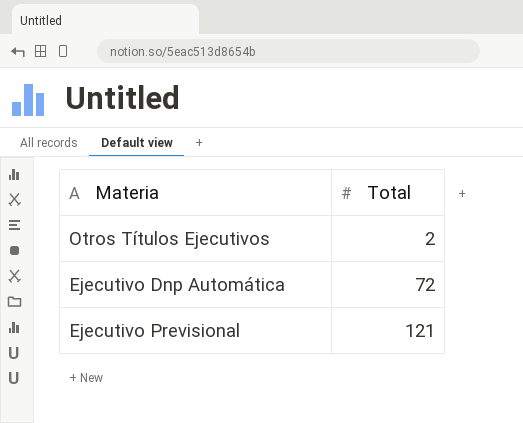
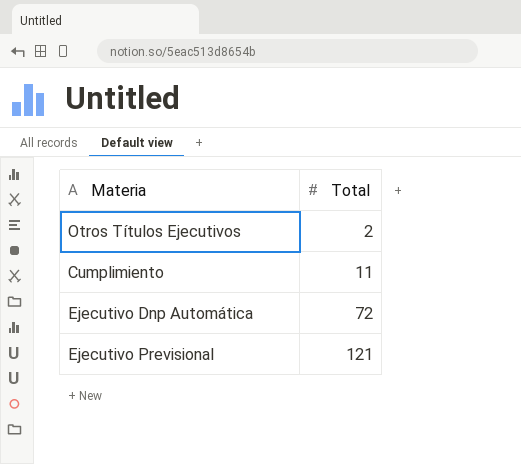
row Cumplimiento: none -> 11

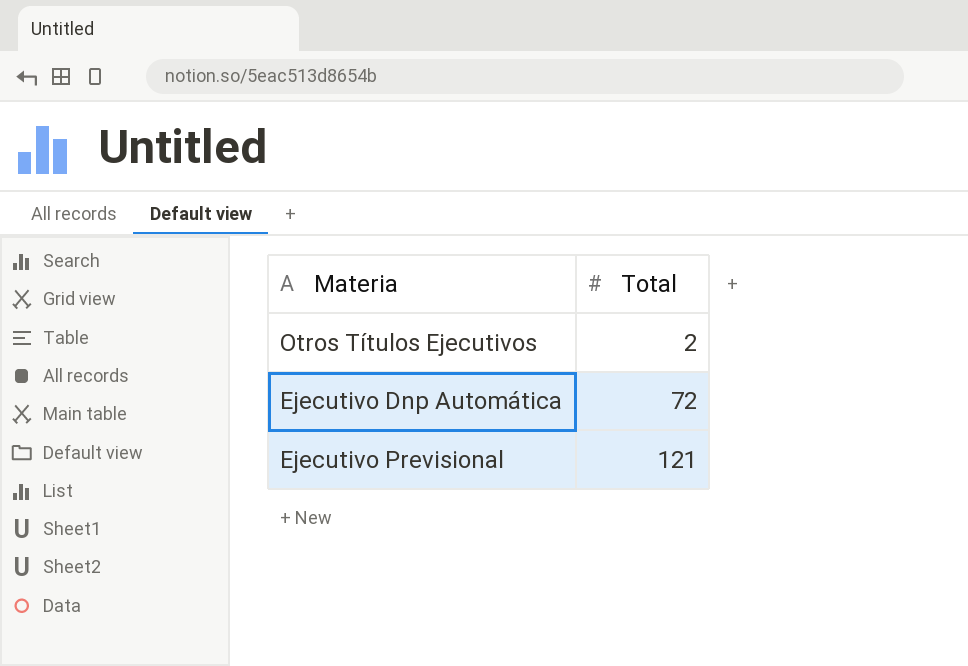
row Cumplimiento: 11 -> none

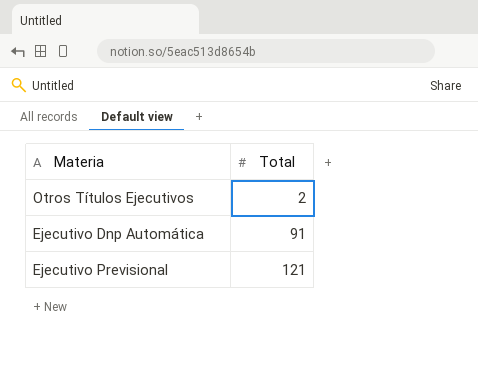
Ejecutivo Dnp Automática | Total: 72 -> 91

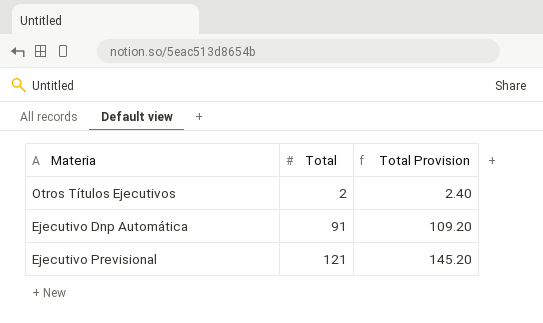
column Total Provision | formula: none -> [Total] * 1.2

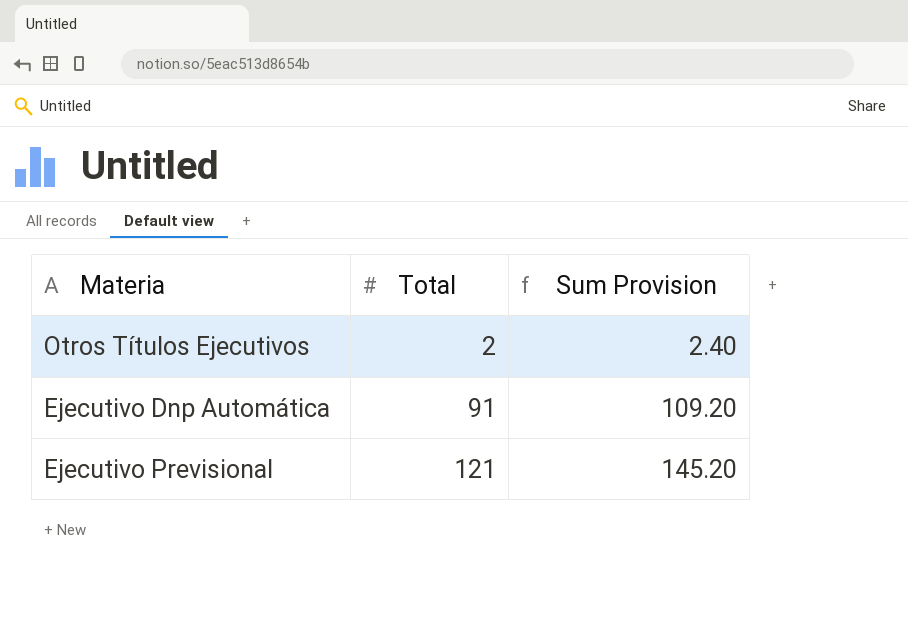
column name: Total Provision -> Sum Provision

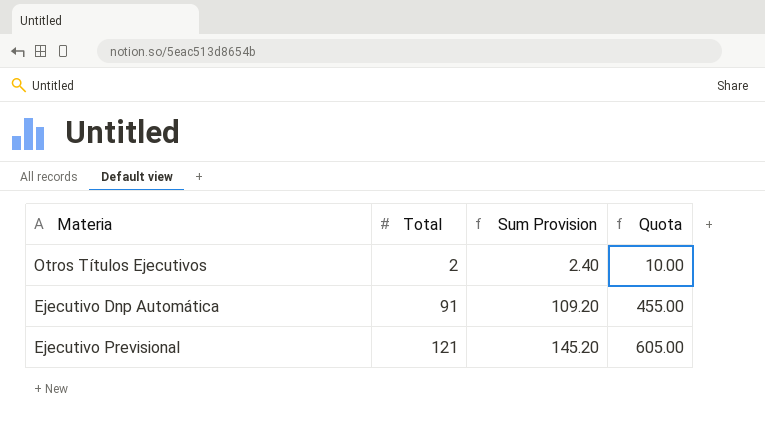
column Quota | formula: none -> [Total] * 5

